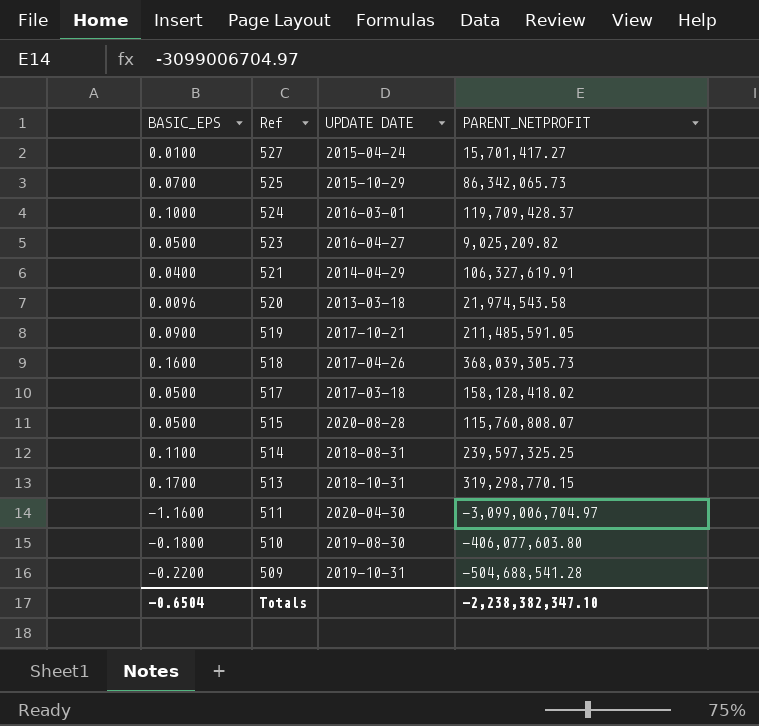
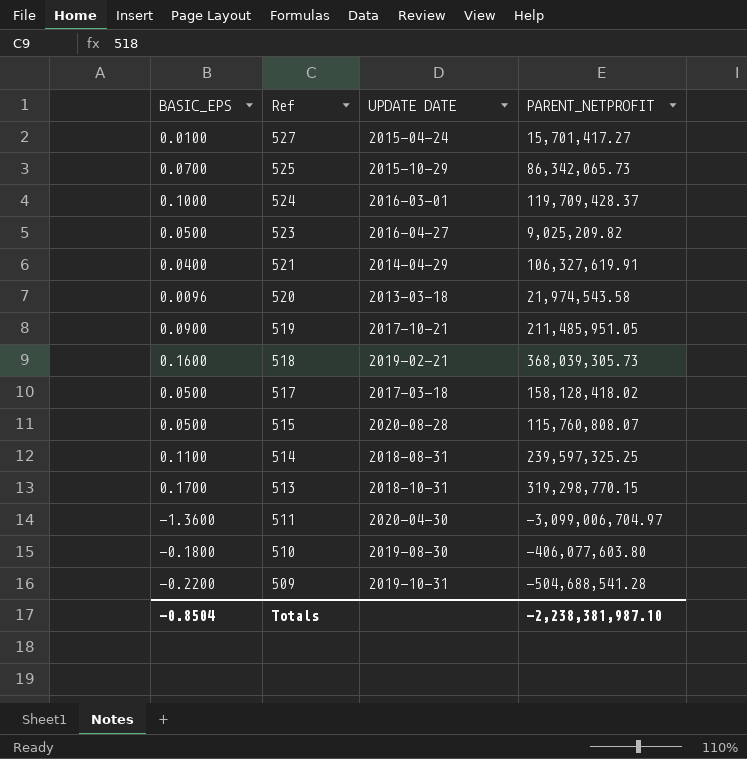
519 | PARENT_NETPROFIT: 211,485,591.05 -> 211,485,951.05
518 | UPDATE DATE: 2017-04-26 -> 2019-02-21
511 | BASIC_EPS: -1.1600 -> -1.3600
Totals | BASIC_EPS: -0.6504 -> -0.8504
Totals | PARENT_NETPROFIT: -2,238,382,347.10 -> -2,238,381,987.10

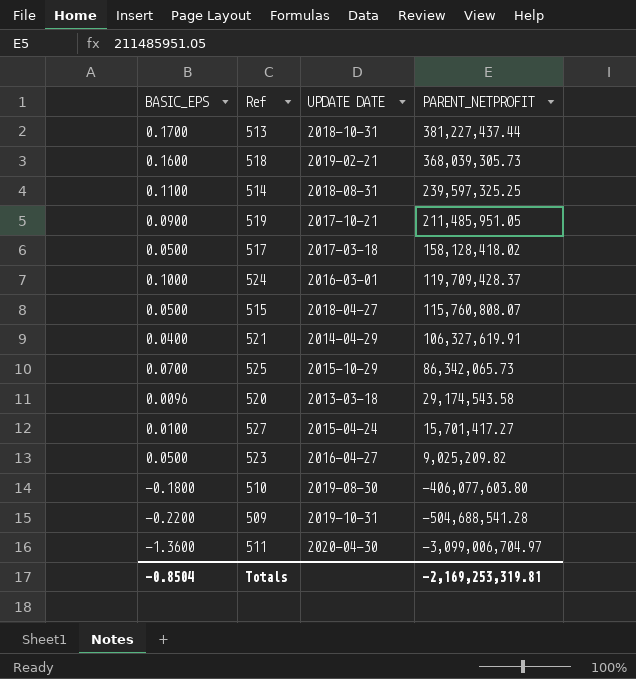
row order: Ref descending -> PARENT_NETPROFIT descending
513 | PARENT_NETPROFIT: 319,298,770.15 -> 381,227,437.44
515 | UPDATE DATE: 2020-08-28 -> 2018-04-27
520 | PARENT_NETPROFIT: 21,974,543.58 -> 29,174,543.58
Totals | PARENT_NETPROFIT: -2,238,381,987.10 -> -2,169,253,319.81

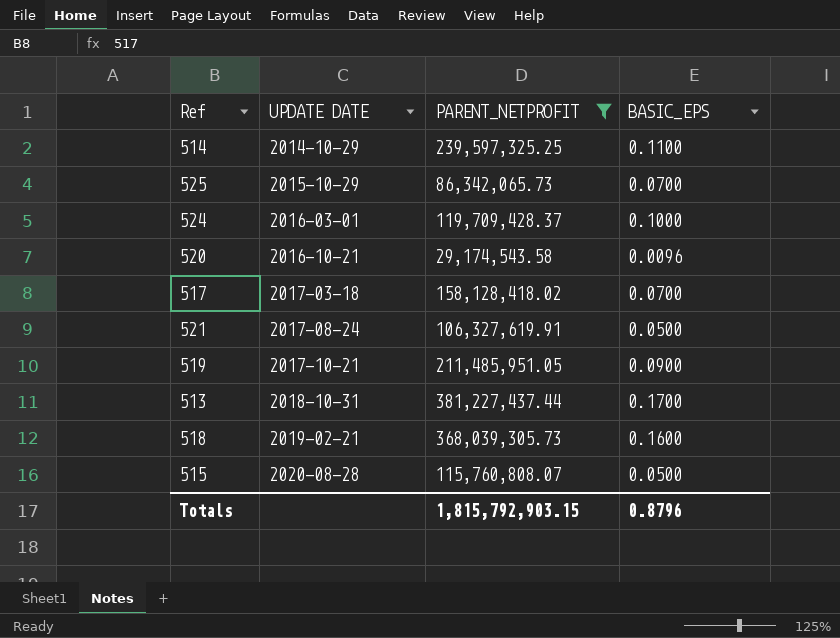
filter: none -> PARENT_NETPROFIT >= 29,174,543.58
row order: PARENT_NETPROFIT descending -> UPDATE DATE ascending
column BASIC_EPS | position: 1 -> 4
514 | UPDATE DATE: 2018-08-31 -> 2014-10-29
520 | UPDATE DATE: 2013-03-18 -> 2016-10-21
517 | BASIC_EPS: 0.0500 -> 0.0700
521 | UPDATE DATE: 2014-04-29 -> 2017-08-24
521 | BASIC_EPS: 0.0400 -> 0.0500
515 | UPDATE DATE: 2018-04-27 -> 2020-08-28
Totals | PARENT_NETPROFIT: -2,169,253,319.81 -> 1,815,792,903.15
Totals | BASIC_EPS: -0.8504 -> 0.8796

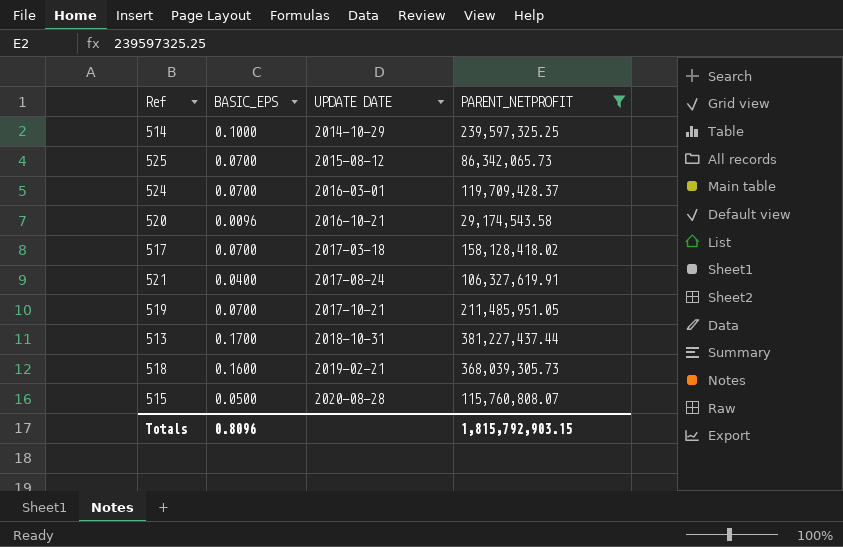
column BASIC_EPS | position: 4 -> 2
514 | BASIC_EPS: 0.1100 -> 0.1000
525 | UPDATE DATE: 2015-10-29 -> 2015-08-12
524 | BASIC_EPS: 0.1000 -> 0.0700
521 | BASIC_EPS: 0.0500 -> 0.0400
519 | BASIC_EPS: 0.0900 -> 0.0700
Totals | BASIC_EPS: 0.8796 -> 0.8096

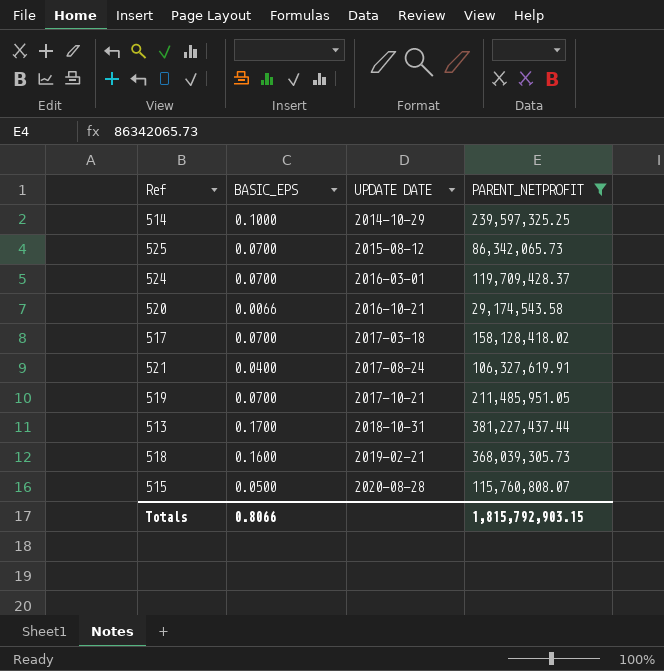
520 | BASIC_EPS: 0.0096 -> 0.0066
Totals | BASIC_EPS: 0.8096 -> 0.8066

